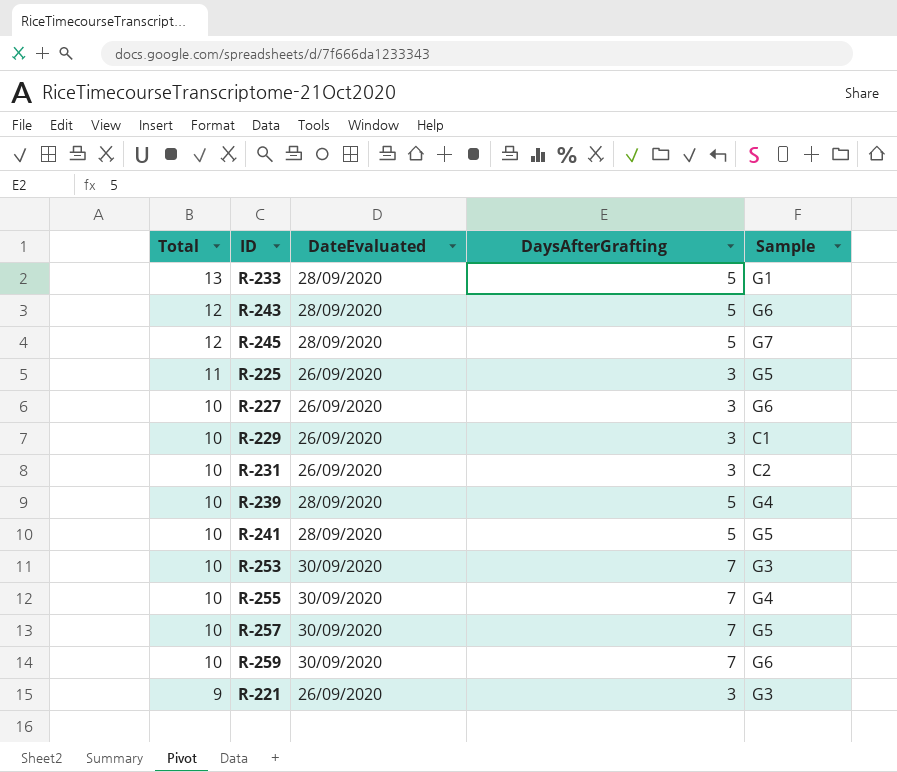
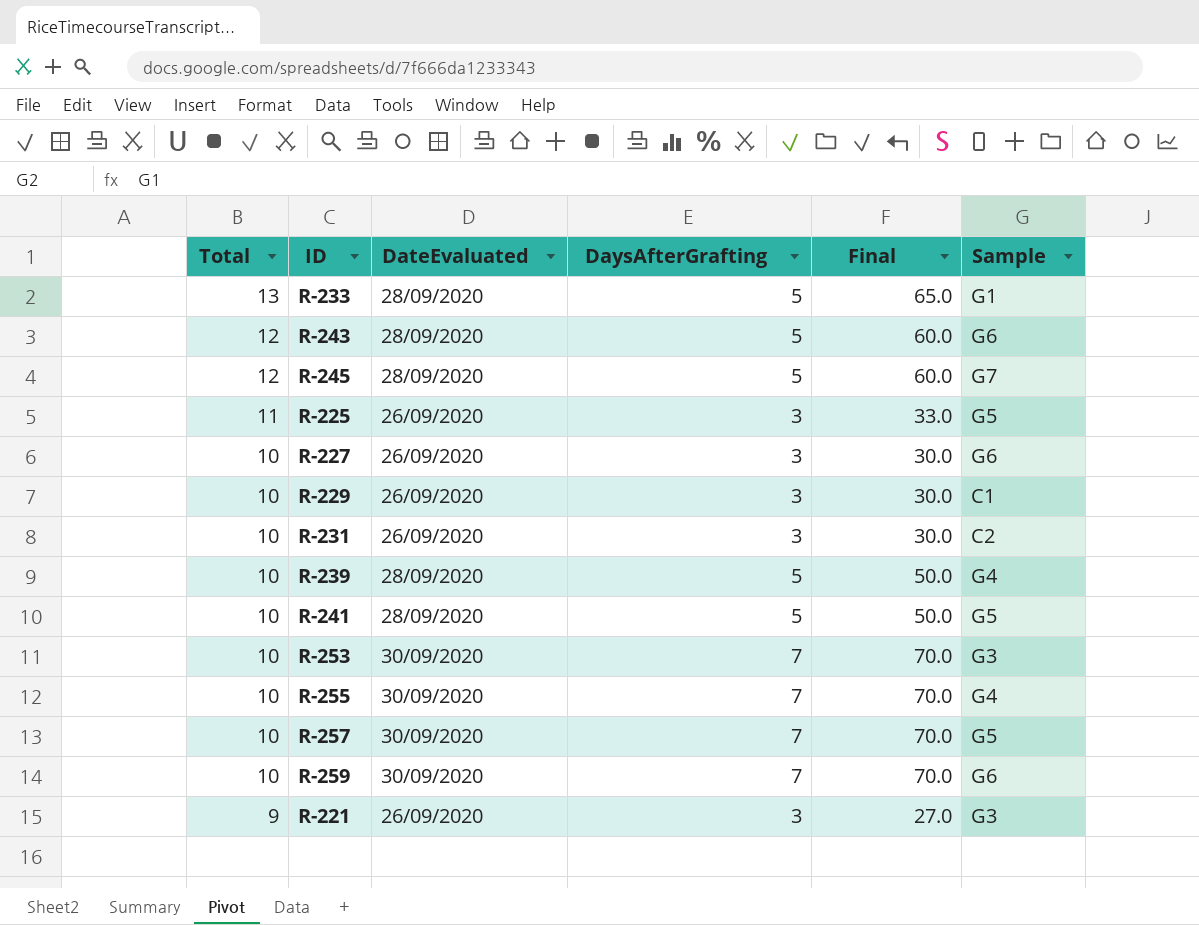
column Final | formula: none -> [Total] * [DaysAfterGrafting]

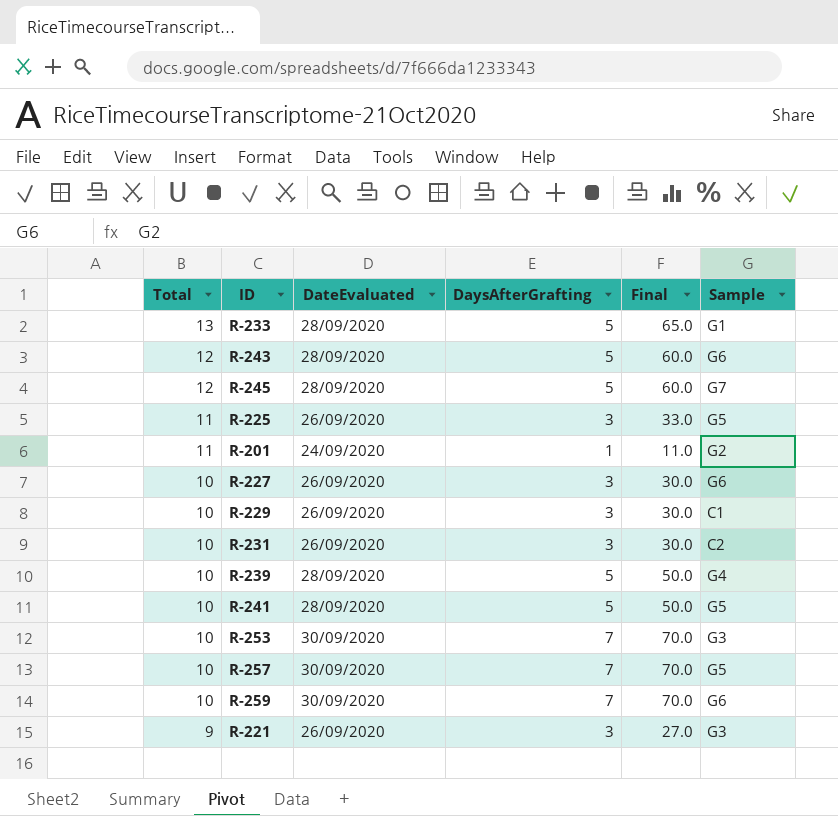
row R-255: 10 | 30/09/2020 | 7 | 70.0 | G4 -> none
row R-201: none -> 11 | 24/09/2020 | 1 | 11.0 | G2

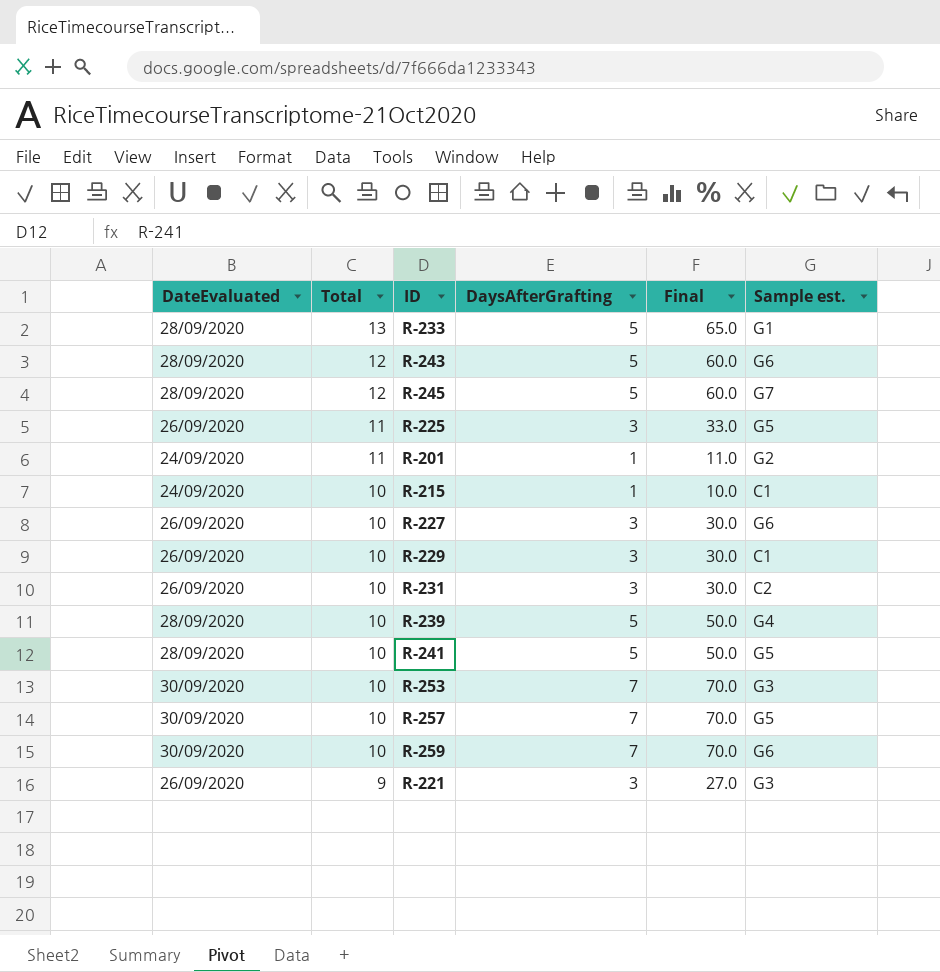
column DateEvaluated | position: 3 -> 1
column name: Sample -> Sample est.
row R-215: none -> 24/09/2020 | 10 | 1 | 10.0 | C1

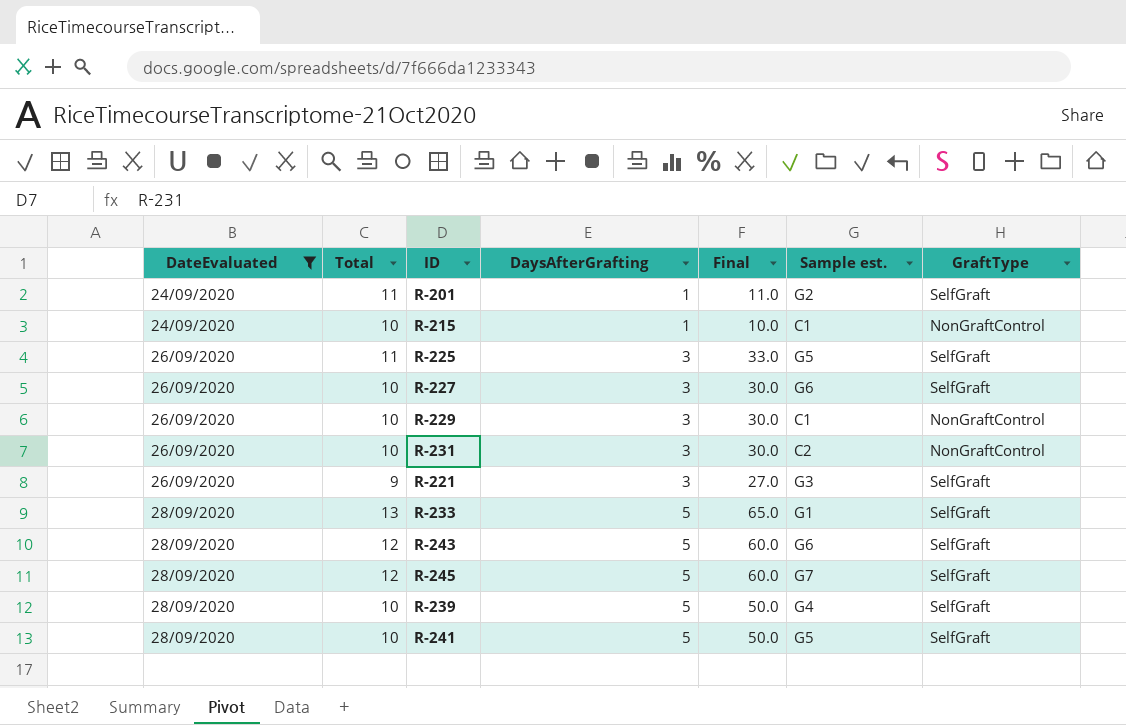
filter: none -> DateEvaluated != 30/09/2020
row order: Total descending -> DateEvaluated ascending
column GraftType | position: none -> 7

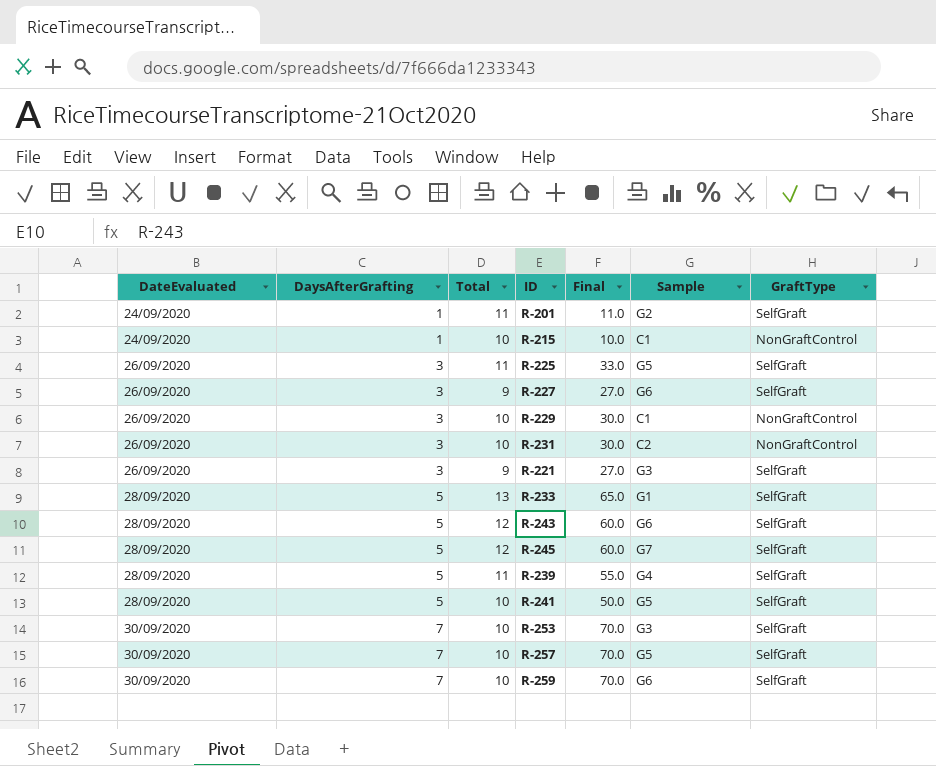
filter: DateEvaluated != 30/09/2020 -> none
column DaysAfterGrafting | position: 4 -> 2
column name: Sample est. -> Sample
R-227 | Total: 10 -> 9
R-227 | Final: 30.0 -> 27.0
R-239 | Total: 10 -> 11
R-239 | Final: 50.0 -> 55.0

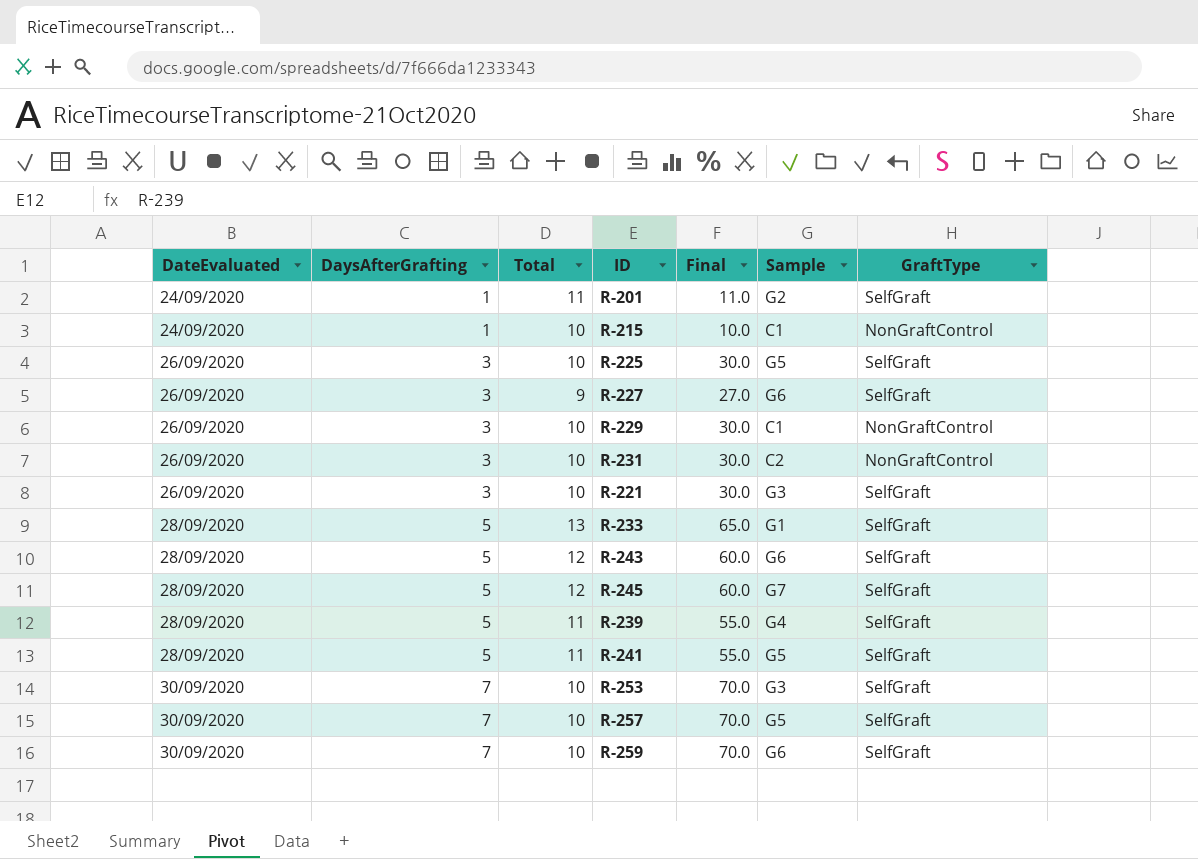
R-225 | Total: 11 -> 10
R-225 | Final: 33.0 -> 30.0
R-221 | Total: 9 -> 10
R-221 | Final: 27.0 -> 30.0
R-241 | Total: 10 -> 11
R-241 | Final: 50.0 -> 55.0

